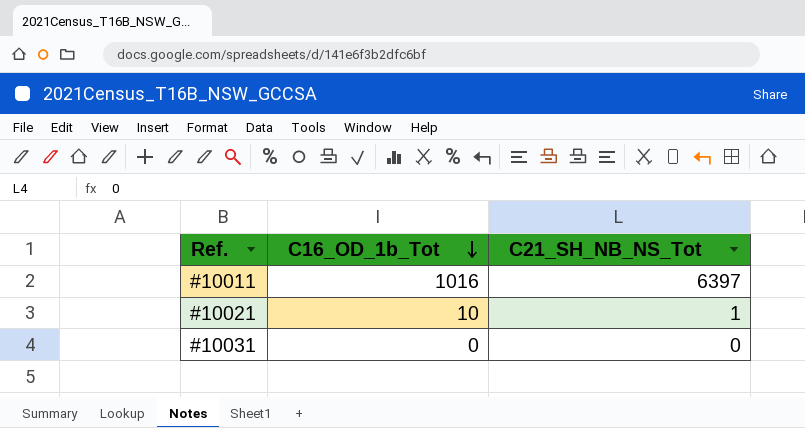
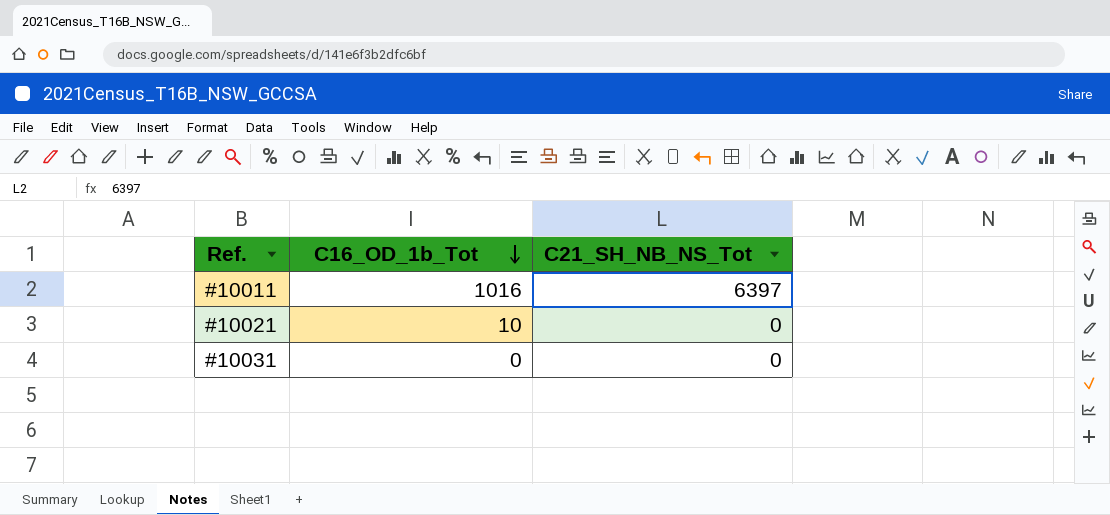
#10021 | C21_SH_NB_NS_Tot: 1 -> 0

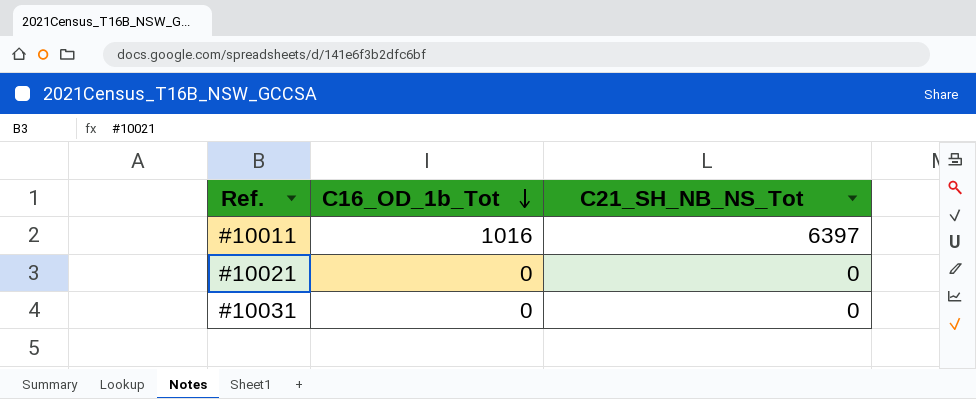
#10021 | C16_OD_1b_Tot: 10 -> 0

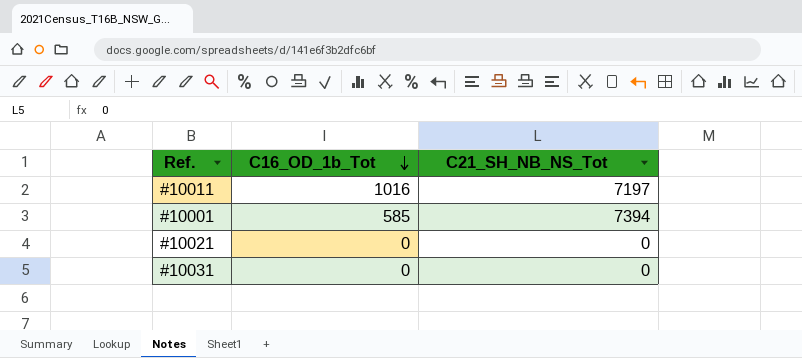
#10011 | C21_SH_NB_NS_Tot: 6397 -> 7197
row #10001: none -> 585 | 7394

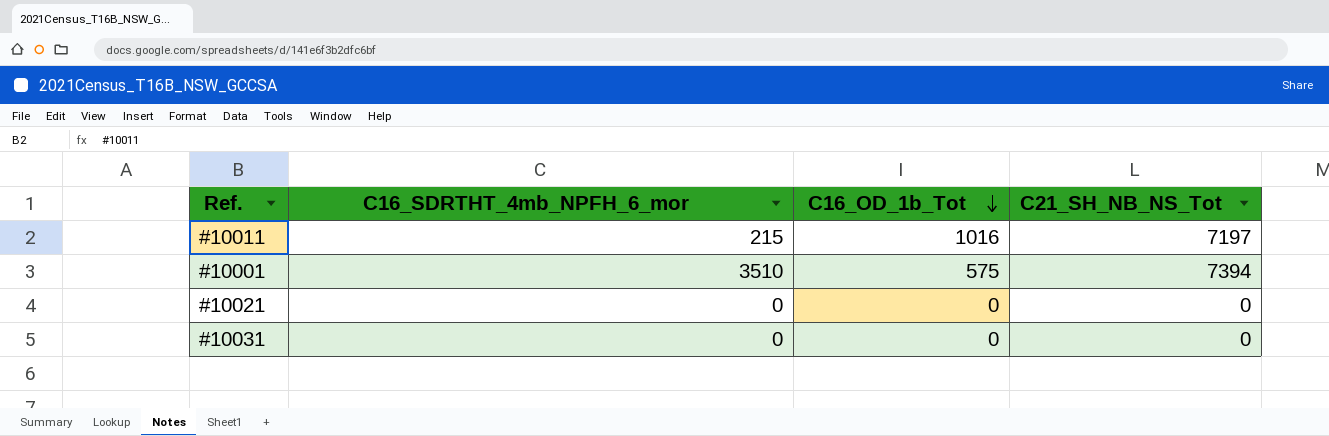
column C16_SDRTHT_4mb_NPFH_6_mor | position: none -> 2
#10001 | C16_OD_1b_Tot: 585 -> 575

